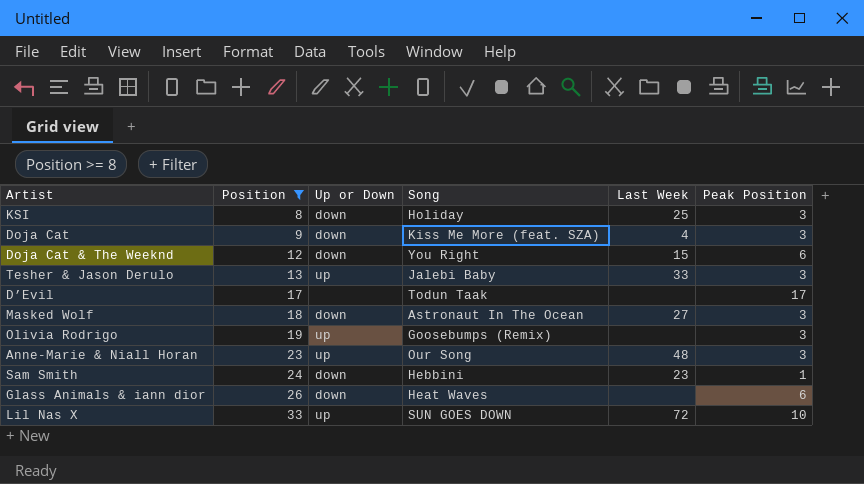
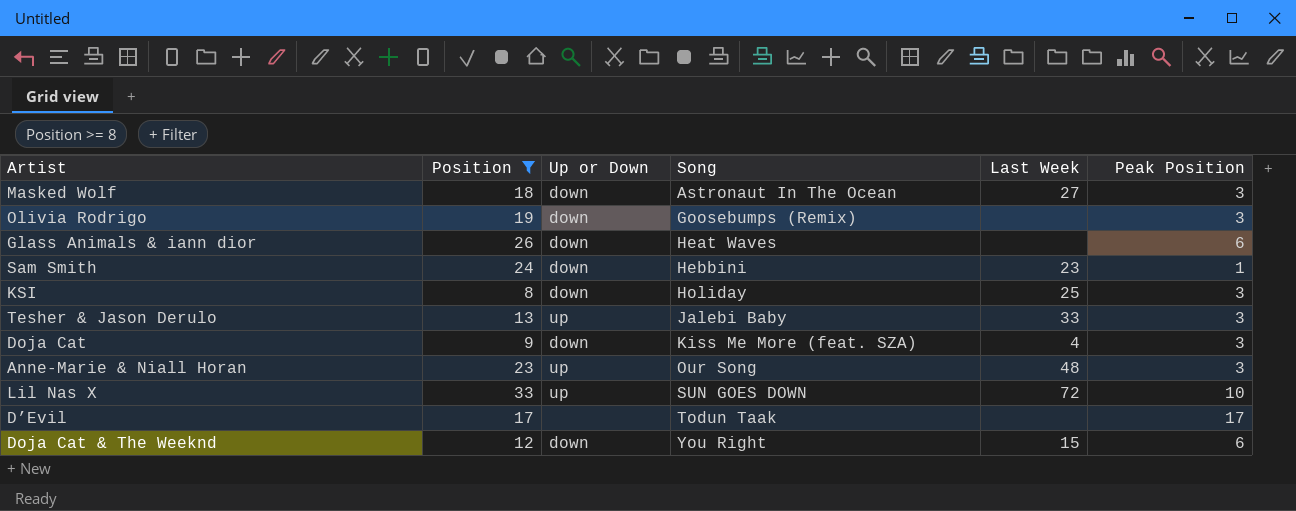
row order: Position ascending -> Song ascending
Olivia Rodrigo | Up or Down: up -> down

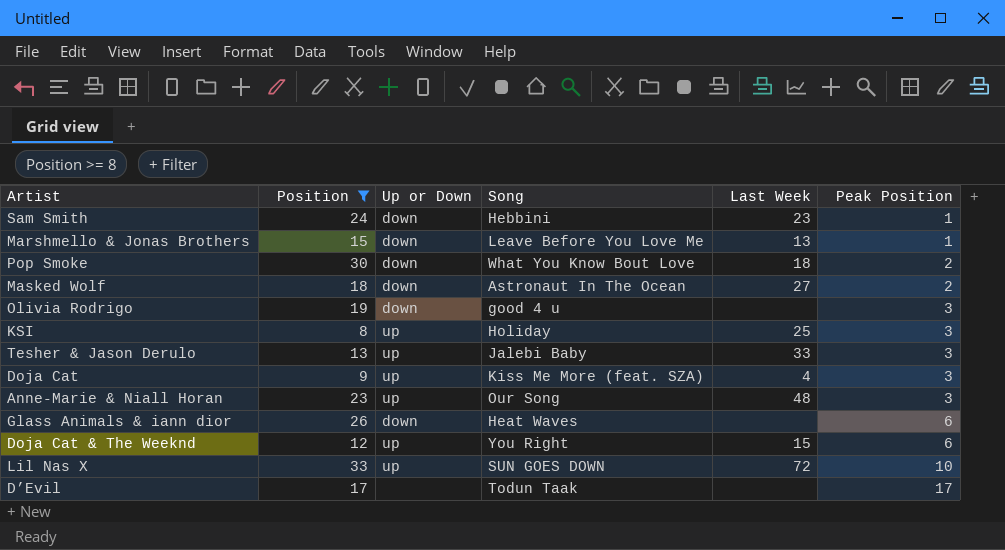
row order: Song ascending -> Peak Position ascending
row Marshmello & Jonas Brothers: none -> 15 | down | Leave Before You Love Me | 13 | 1
row Pop Smoke: none -> 30 | down | What You Know Bout Love | 18 | 2
Masked Wolf | Peak Position: 3 -> 2
Olivia Rodrigo | Song: Goosebumps (Remix) -> good 4 u
KSI | Up or Down: down -> up
Doja Cat | Up or Down: down -> up
Doja Cat & The Weeknd | Up or Down: down -> up

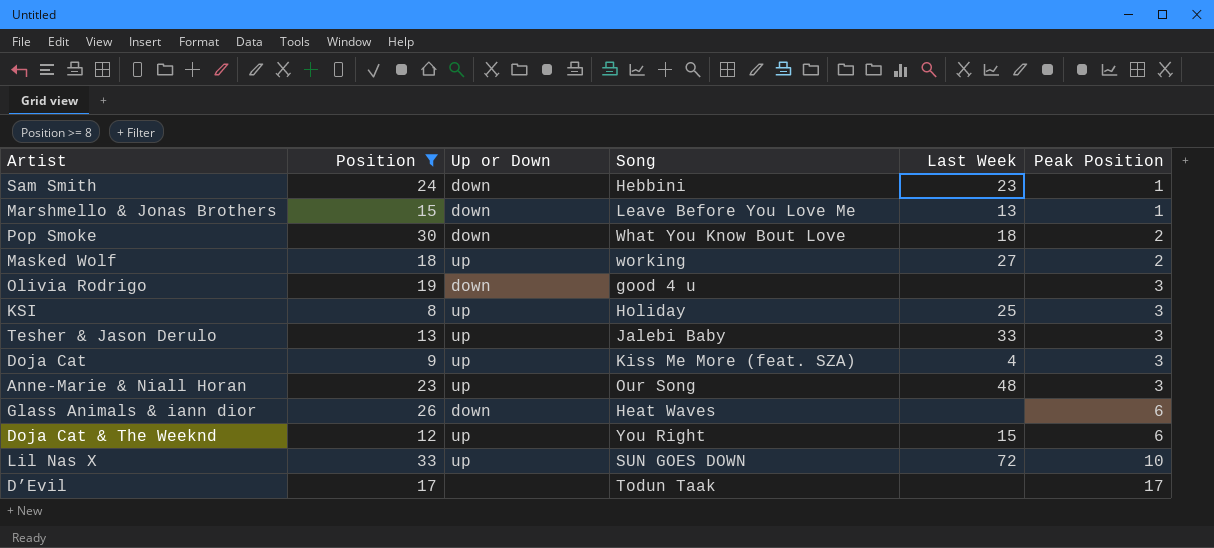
Masked Wolf | Up or Down: down -> up
Masked Wolf | Song: Astronaut In The Ocean -> working

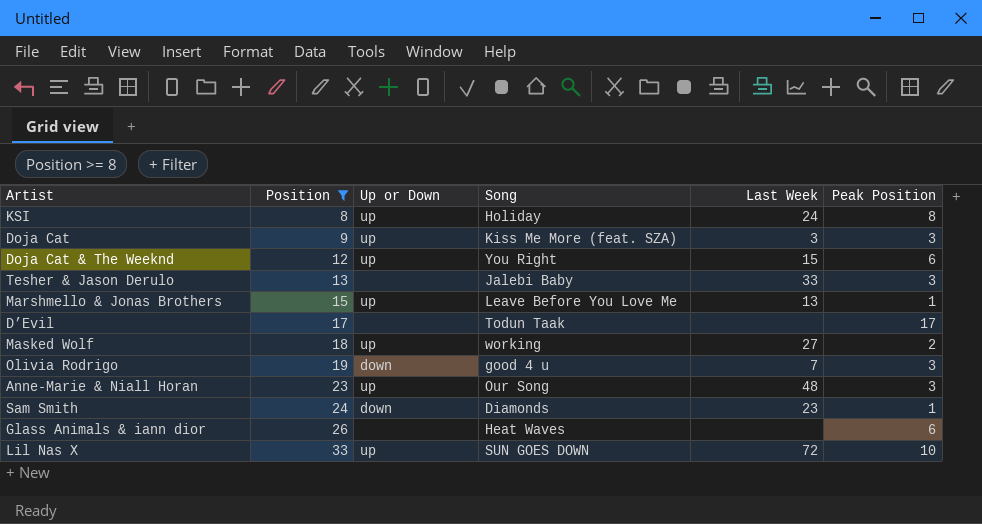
row order: Peak Position ascending -> Position ascending
row Pop Smoke: 30 | down | What You Know Bout Love | 18 | 2 -> none
KSI | Last Week: 25 -> 24
KSI | Peak Position: 3 -> 8
Doja Cat | Last Week: 4 -> 3
Tesher & Jason Derulo | Up or Down: up -> none
Marshmello & Jonas Brothers | Up or Down: down -> up
Olivia Rodrigo | Last Week: none -> 7
Sam Smith | Song: Hebbini -> Diamonds
Glass Animals & iann dior | Up or Down: down -> none

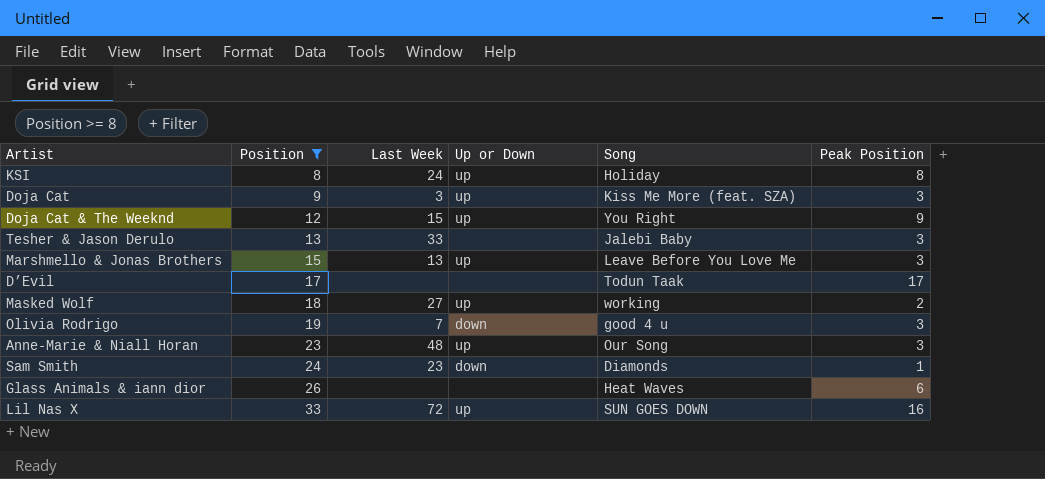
column Last Week | position: 5 -> 3
Doja Cat & The Weeknd | Peak Position: 6 -> 9
Marshmello & Jonas Brothers | Peak Position: 1 -> 3
Lil Nas X | Peak Position: 10 -> 16

